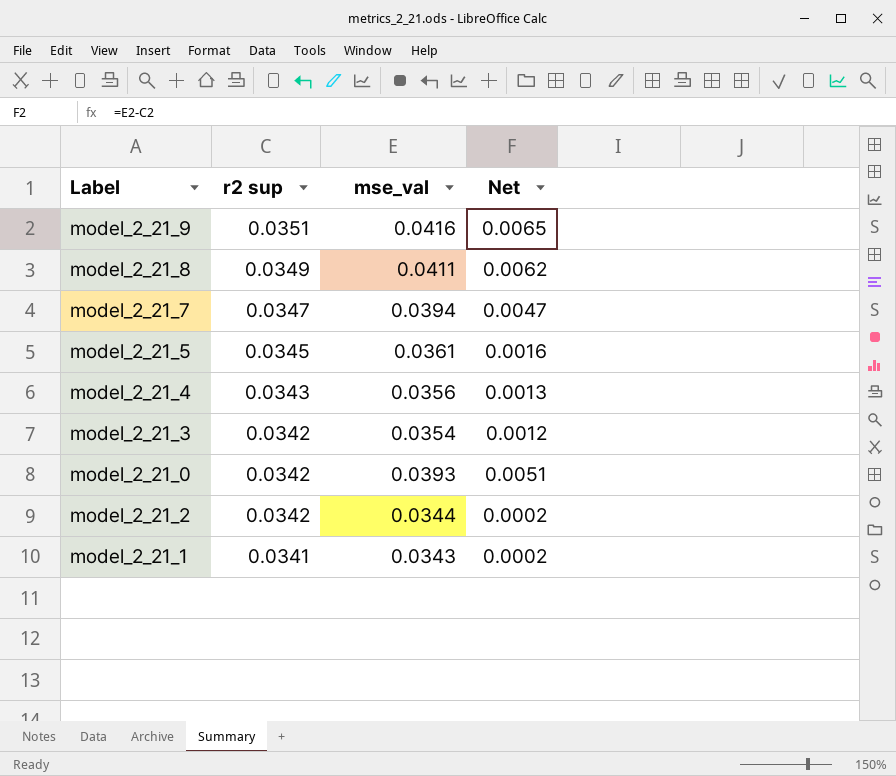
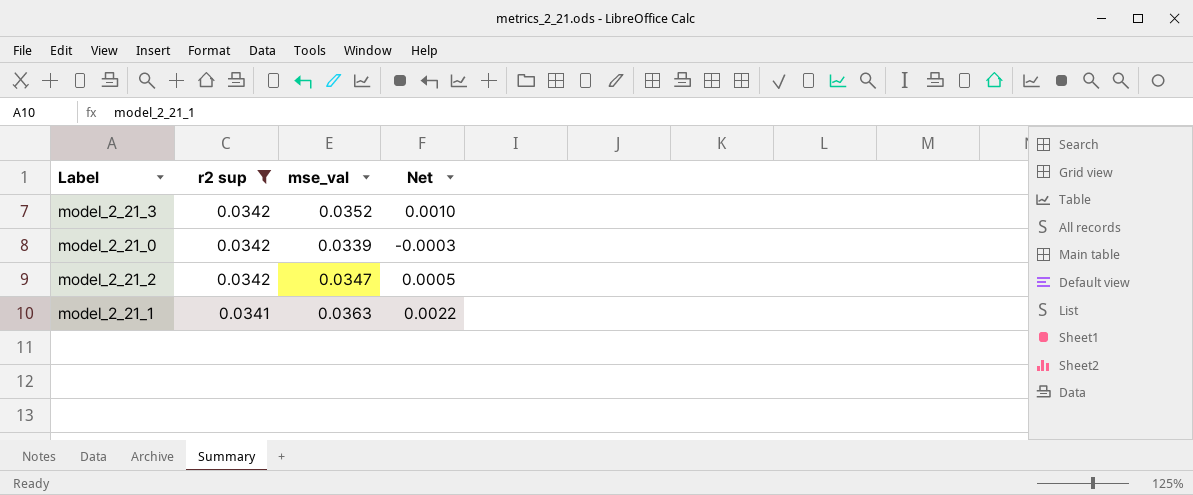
filter: none -> r2 sup <= 0.0342
model_2_21_3 | mse_val: 0.0354 -> 0.0352
model_2_21_3 | Net: 0.0012 -> 0.0010
model_2_21_0 | mse_val: 0.0393 -> 0.0339
model_2_21_0 | Net: 0.0051 -> -0.0003
model_2_21_2 | mse_val: 0.0344 -> 0.0347
model_2_21_2 | Net: 0.0002 -> 0.0005
model_2_21_1 | mse_val: 0.0343 -> 0.0363
model_2_21_1 | Net: 0.0002 -> 0.0022

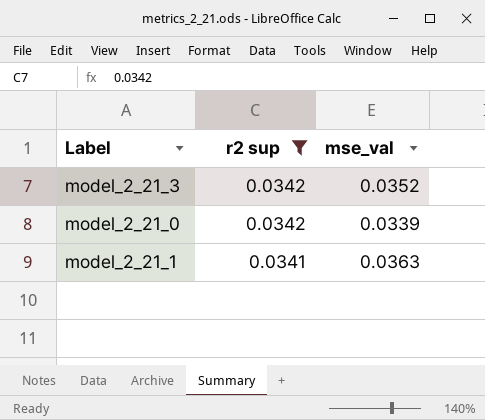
column Net | formula: [mse_val] - [r2 sup] -> none
row model_2_21_2: 0.0342 | 0.0347 | 0.0005 -> none

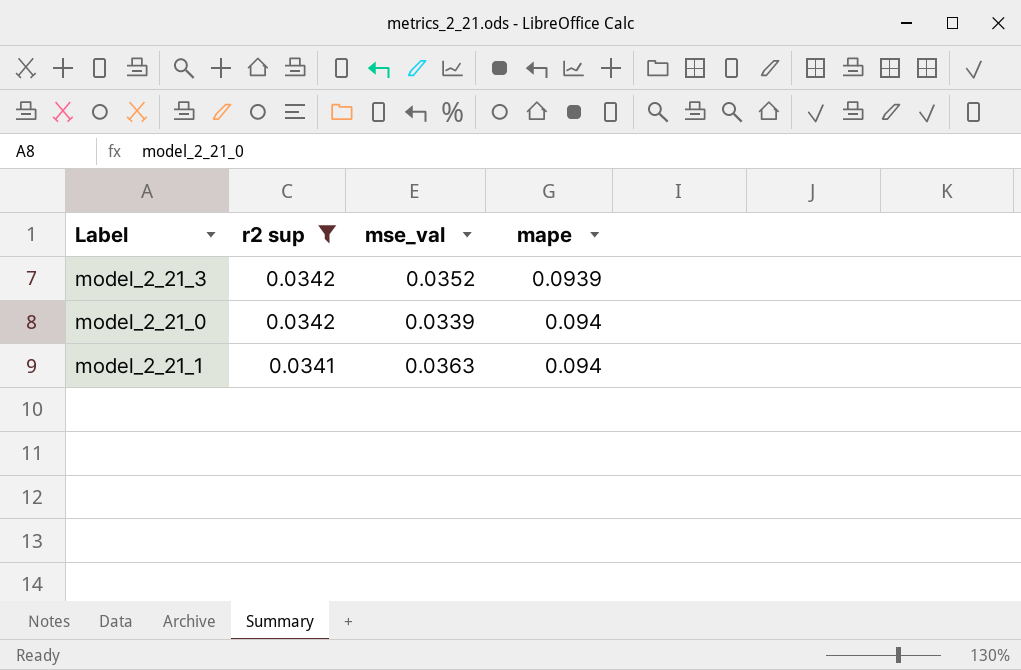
column mape | position: none -> 4

